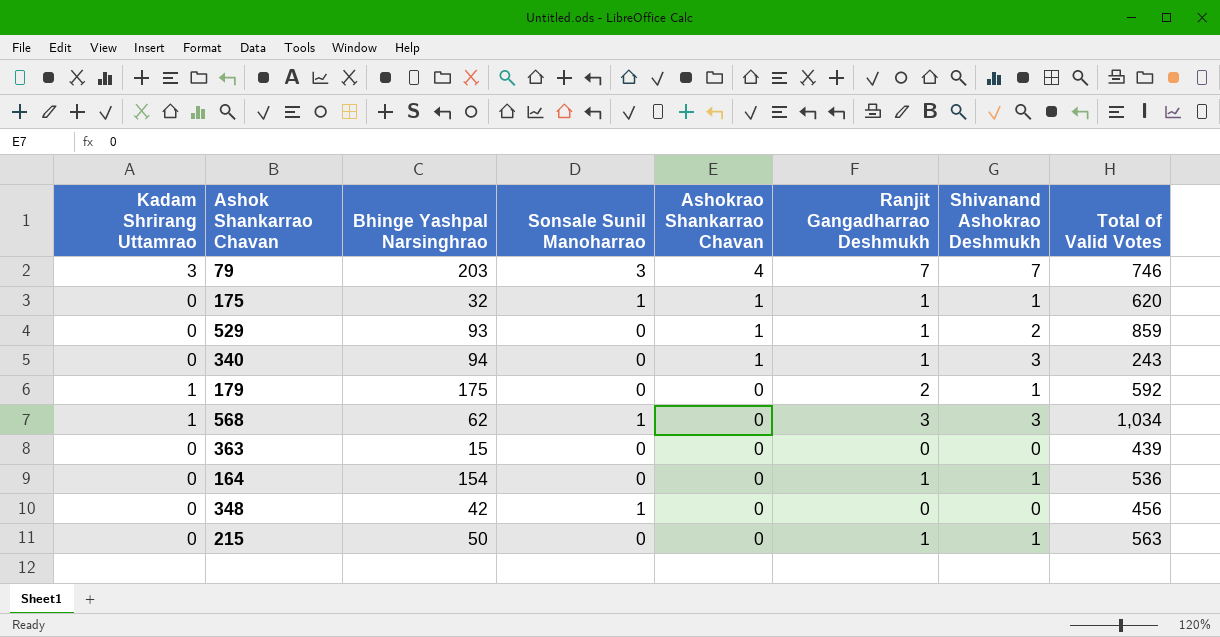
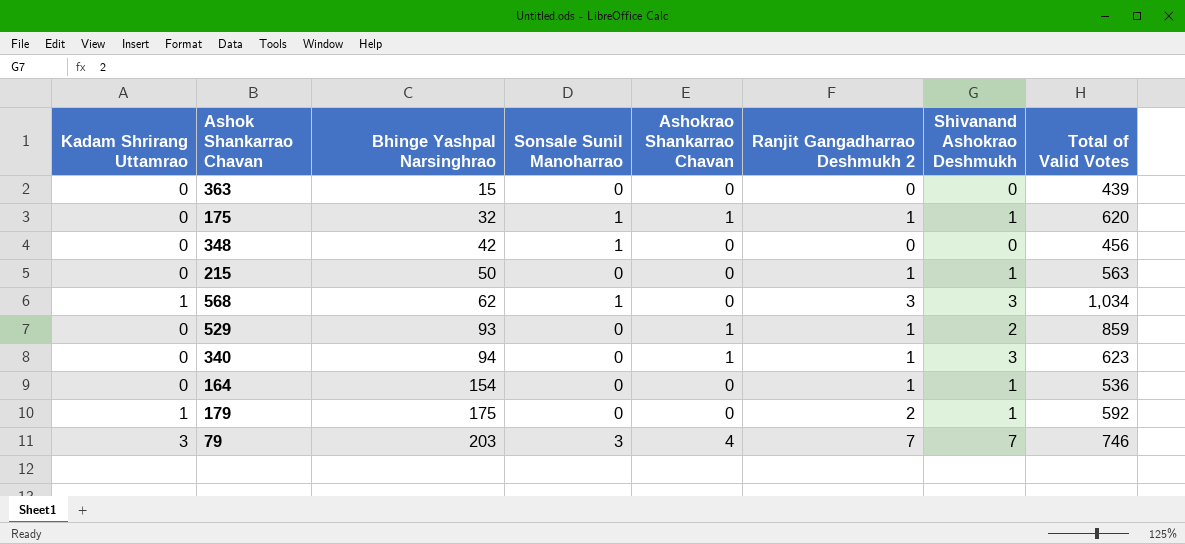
row order: Ashokrao Shankarrao Chavan descending -> Bhinge Yashpal Narsinghrao ascending
column name: Ranjit Gangadharrao Deshmukh -> Ranjit Gangadharrao Deshmukh 2
340 | Total of Valid Votes: 243 -> 623

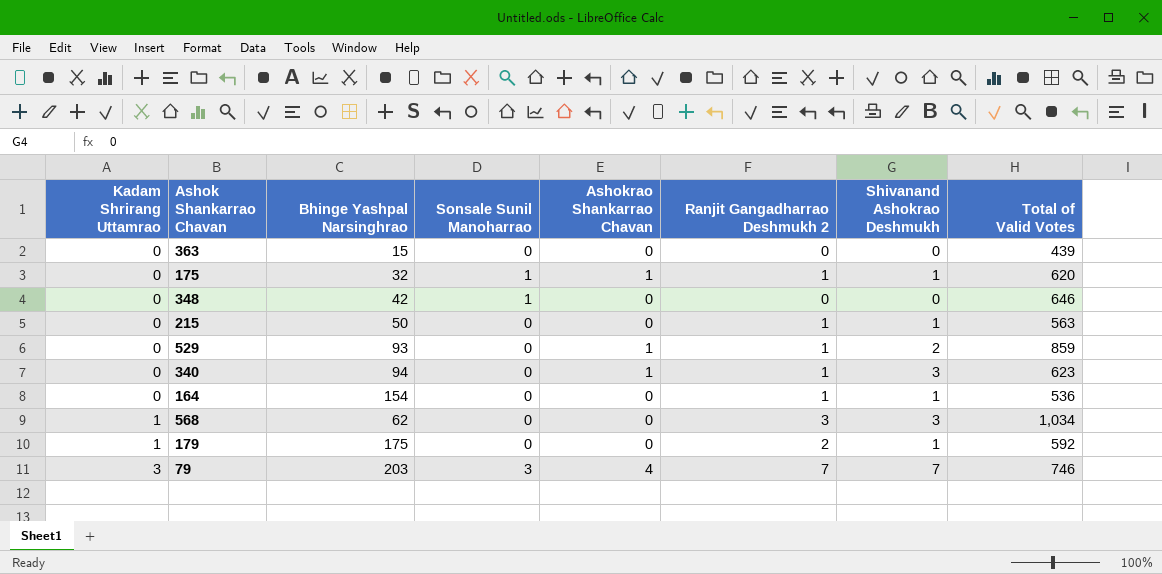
row order: Bhinge Yashpal Narsinghrao ascending -> Kadam Shrirang Uttamrao ascending
348 | Total of Valid Votes: 456 -> 646
568 | Sonsale Sunil Manoharrao: 1 -> 0

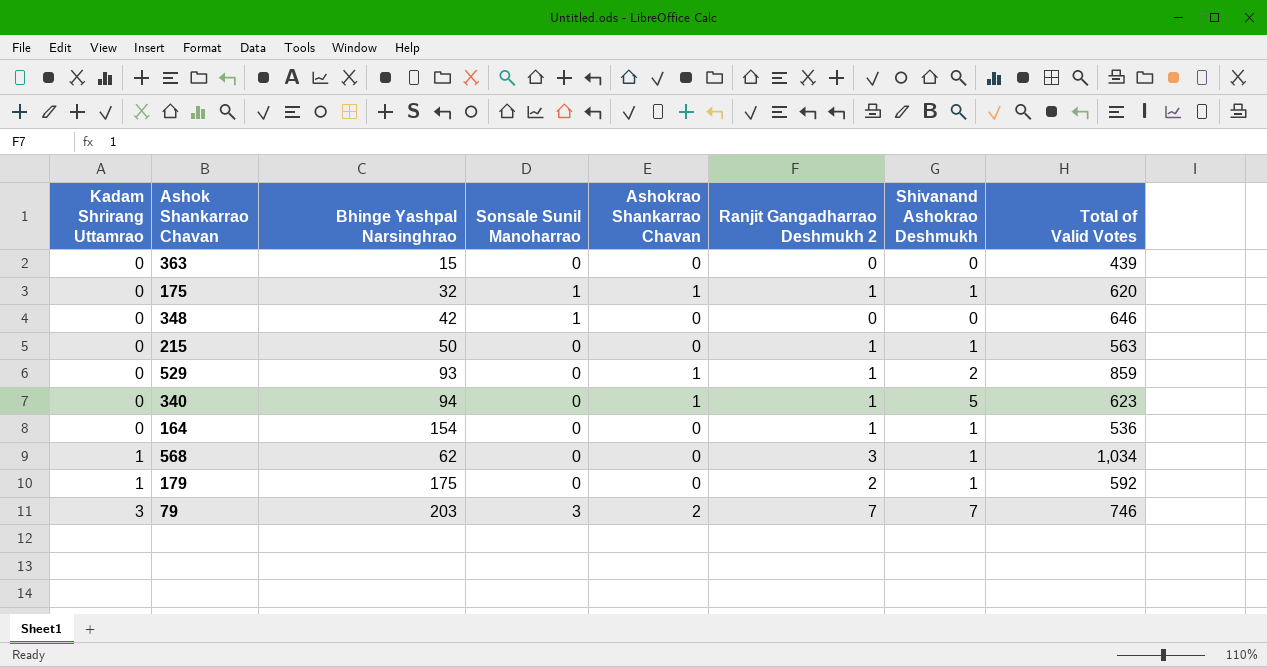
340 | Shivanand Ashokrao Deshmukh: 3 -> 5
568 | Shivanand Ashokrao Deshmukh: 3 -> 1
79 | Ashokrao Shankarrao Chavan: 4 -> 2

